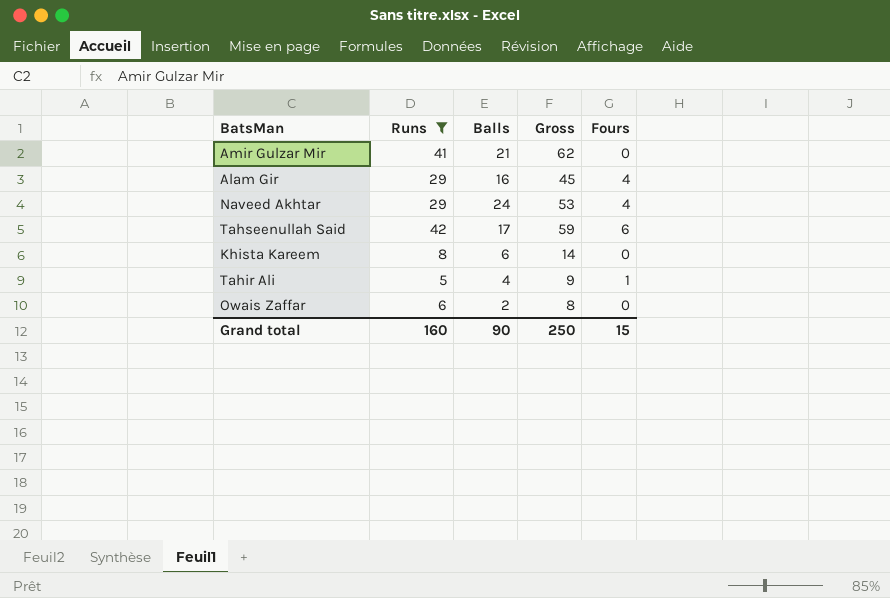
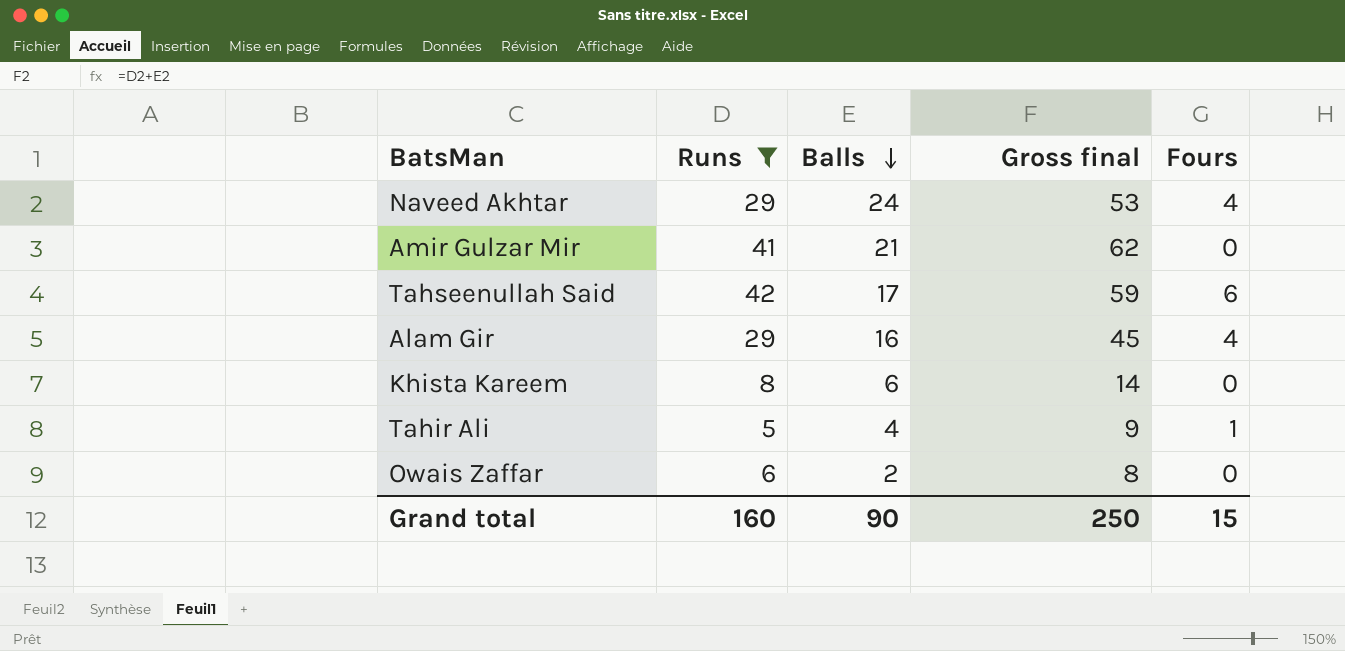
row order: none -> Balls descending
column name: Gross -> Gross final

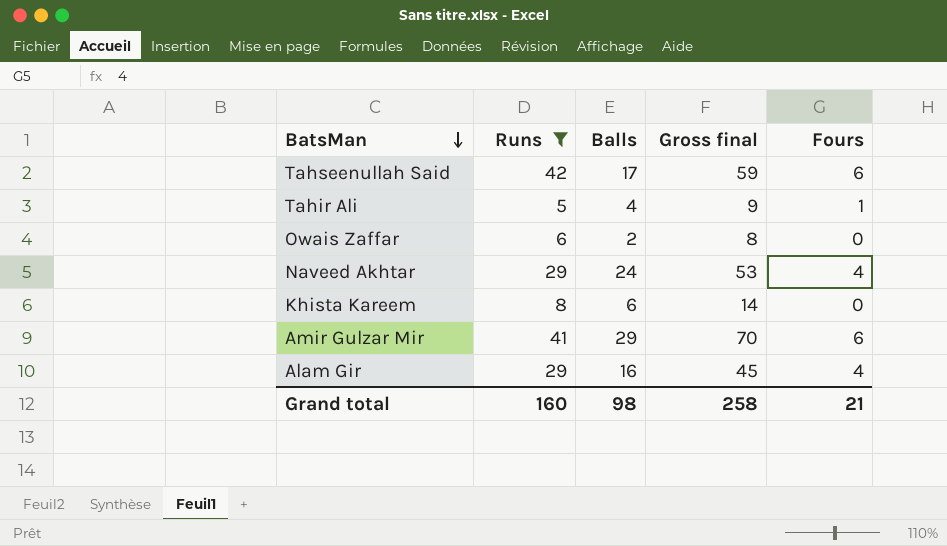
row order: Balls descending -> BatsMan descending
Amir Gulzar Mir | Balls: 21 -> 29
Amir Gulzar Mir | Gross final: 62 -> 70
Amir Gulzar Mir | Fours: 0 -> 6
Grand total | Balls: 90 -> 98
Grand total | Gross final: 250 -> 258
Grand total | Fours: 15 -> 21

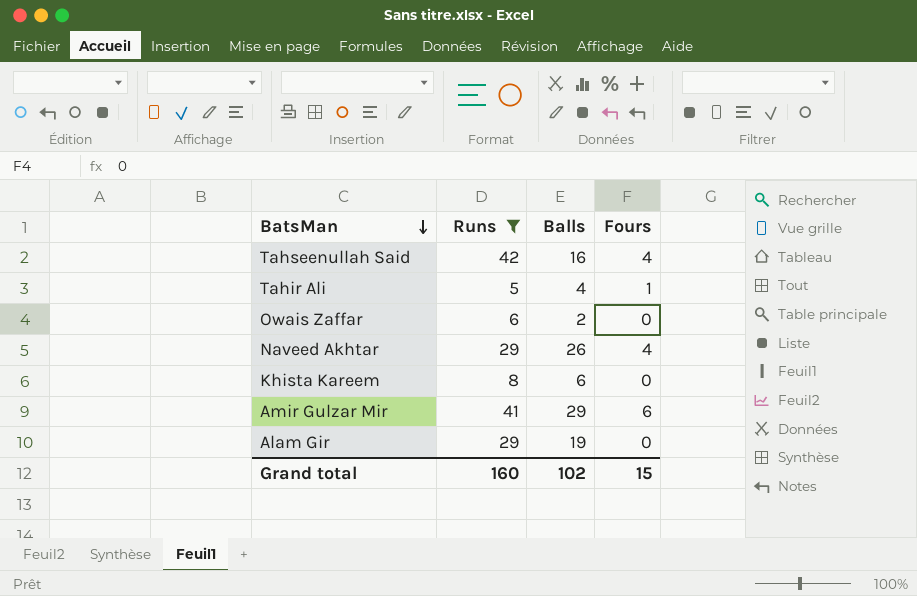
column Gross final | formula: [Runs] + [Balls] -> none
Tahseenullah Said | Balls: 17 -> 16
Tahseenullah Said | Fours: 6 -> 4
Naveed Akhtar | Balls: 24 -> 26
Alam Gir | Balls: 16 -> 19
Alam Gir | Fours: 4 -> 0
Grand total | Balls: 98 -> 102
Grand total | Fours: 21 -> 15

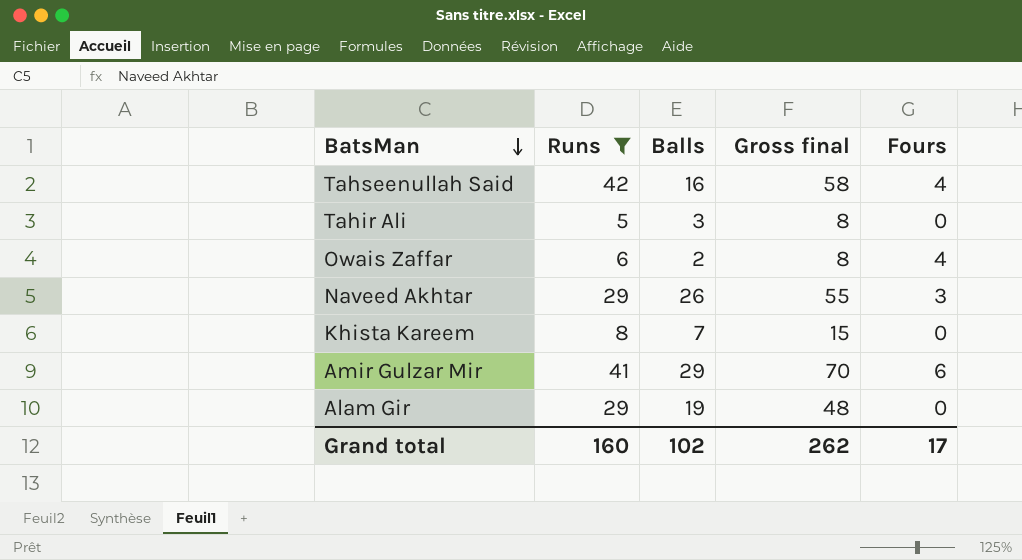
column Gross final | formula: none -> [Runs] + [Balls]
Tahir Ali | Balls: 4 -> 3
Tahir Ali | Fours: 1 -> 0
Owais Zaffar | Fours: 0 -> 4
Naveed Akhtar | Fours: 4 -> 3
Khista Kareem | Balls: 6 -> 7
Grand total | Fours: 15 -> 17

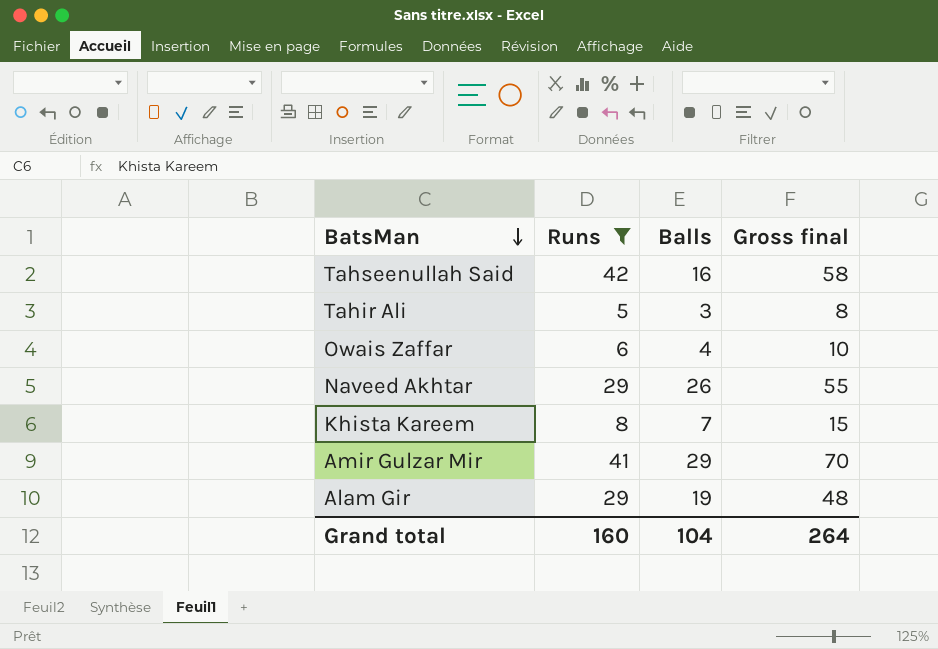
column Fours | position: 5 -> none
Owais Zaffar | Balls: 2 -> 4
Owais Zaffar | Gross final: 8 -> 10
Grand total | Balls: 102 -> 104
Grand total | Gross final: 262 -> 264

